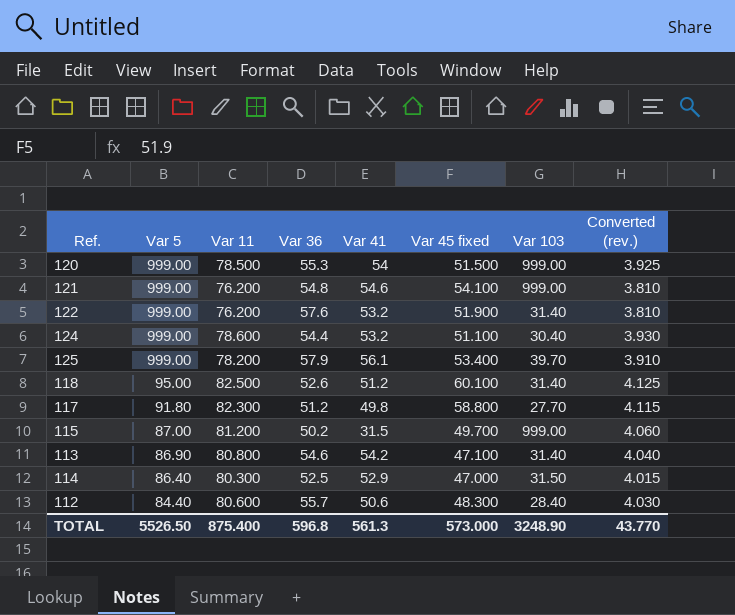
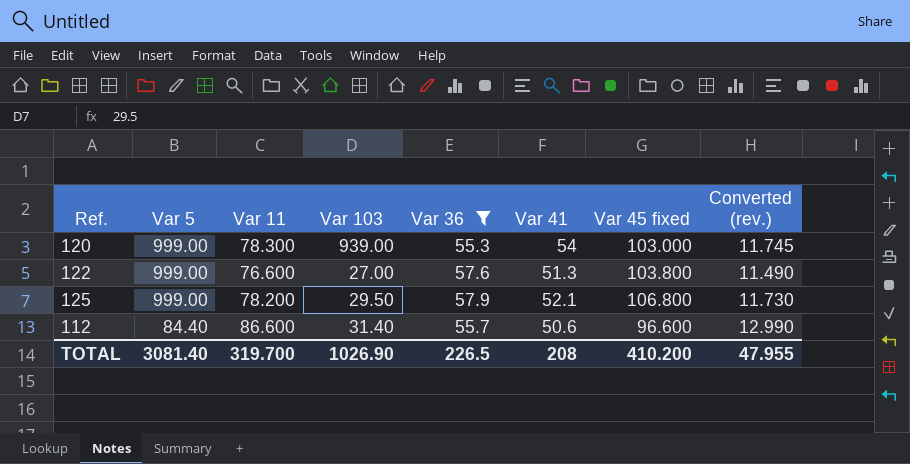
filter: none -> Var 36 >= 55.3
column Var 103 | position: 7 -> 4
column Converted (rev.) | formula: [Var 11] * 0.05 -> [Var 11] * 0.15
120 | Var 11: 78.500 -> 78.300
120 | Var 103: 999.00 -> 939.00
120 | Var 45 fixed: 51.500 -> 103.000
122 | Var 11: 76.200 -> 76.600
122 | Var 103: 31.40 -> 27.00
122 | Var 41: 53.2 -> 51.3
122 | Var 45 fixed: 51.900 -> 103.800
125 | Var 103: 39.70 -> 29.50
125 | Var 41: 56.1 -> 52.1
125 | Var 45 fixed: 53.400 -> 106.800
112 | Var 11: 80.600 -> 86.600
112 | Var 103: 28.40 -> 31.40
112 | Var 45 fixed: 48.300 -> 96.600
TOTAL | Var 5: 5526.50 -> 3081.40
TOTAL | Var 11: 875.400 -> 319.700
TOTAL | Var 103: 3248.90 -> 1026.90
TOTAL | Var 36: 596.8 -> 226.5
TOTAL | Var 41: 561.3 -> 208
TOTAL | Var 45 fixed: 573.000 -> 410.200
TOTAL | Converted (rev.): 43.770 -> 47.955

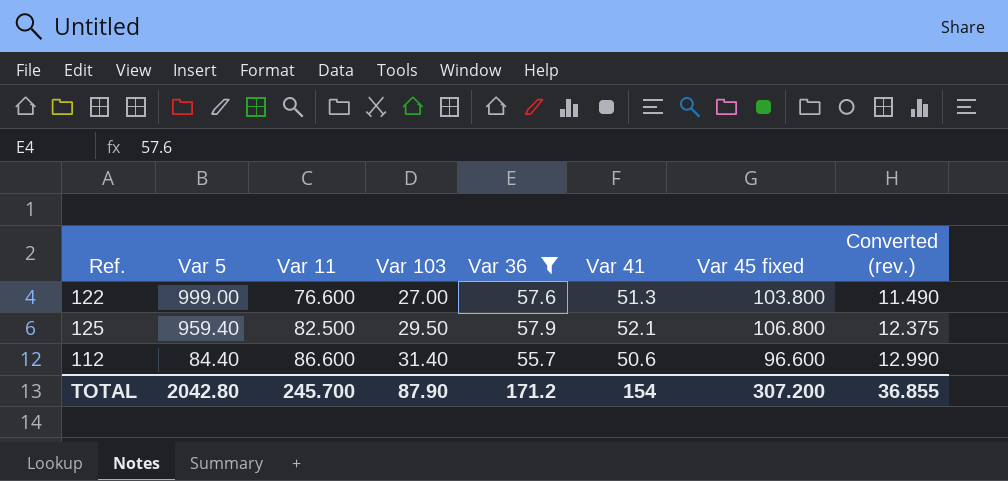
row 120: 999.00 | 78.300 | 939.00 | 55.3 | 54 | 103.000 | 11.745 -> none
125 | Var 5: 999.00 -> 959.40
125 | Var 11: 78.200 -> 82.500
125 | Converted (rev.): 11.730 -> 12.375
TOTAL | Var 5: 3081.40 -> 2042.80
TOTAL | Var 11: 319.700 -> 245.700
TOTAL | Var 103: 1026.90 -> 87.90
TOTAL | Var 36: 226.5 -> 171.2
TOTAL | Var 41: 208 -> 154
TOTAL | Var 45 fixed: 410.200 -> 307.200
TOTAL | Converted (rev.): 47.955 -> 36.855

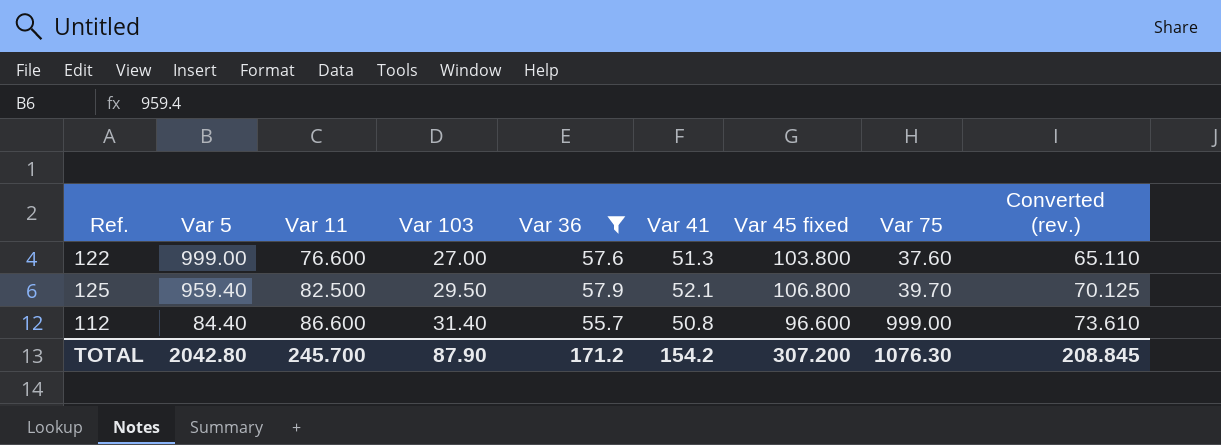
column Var 75 | position: none -> 8
column Converted (rev.) | formula: [Var 11] * 0.15 -> [Var 11] * 0.85
112 | Var 41: 50.6 -> 50.8
TOTAL | Var 41: 154 -> 154.2
TOTAL | Converted (rev.): 36.855 -> 208.845

